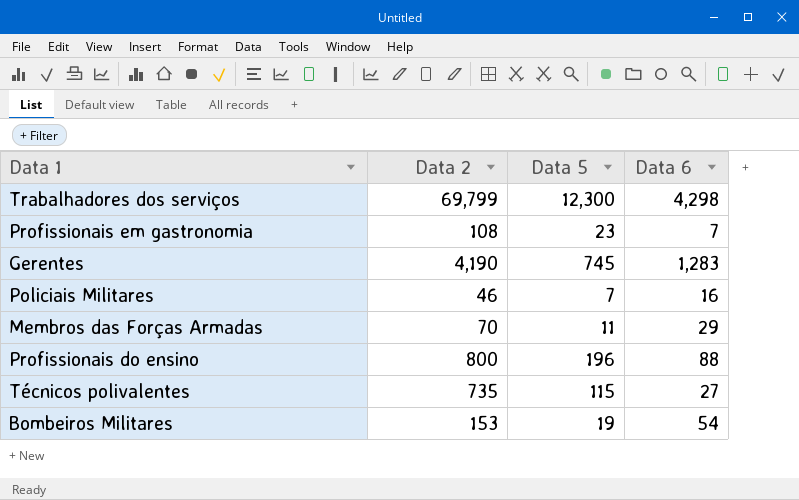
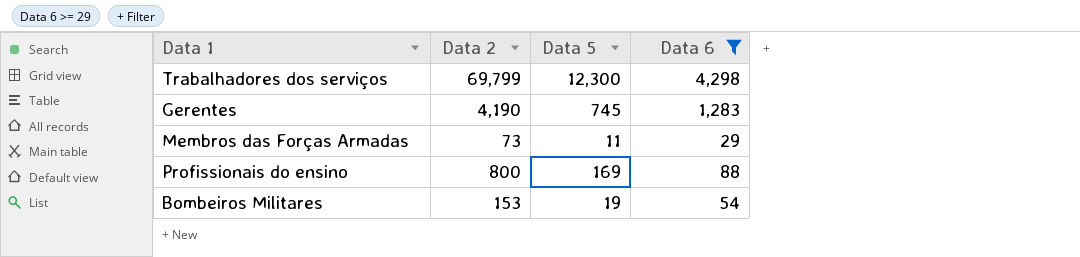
filter: none -> Data 6 >= 29
Membros das Forças Armadas | Data 2: 70 -> 73
Profissionais do ensino | Data 5: 196 -> 169

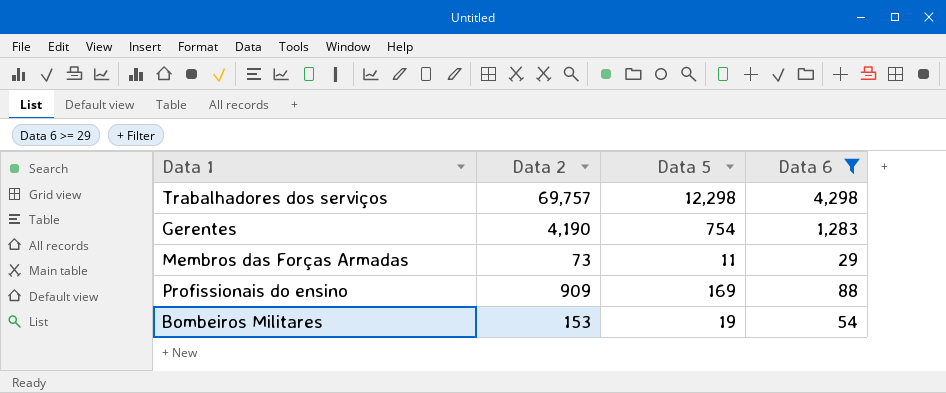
Trabalhadores dos serviços | Data 2: 69,799 -> 69,757
Trabalhadores dos serviços | Data 5: 12,300 -> 12,298
Gerentes | Data 5: 745 -> 754
Profissionais do ensino | Data 2: 800 -> 909

